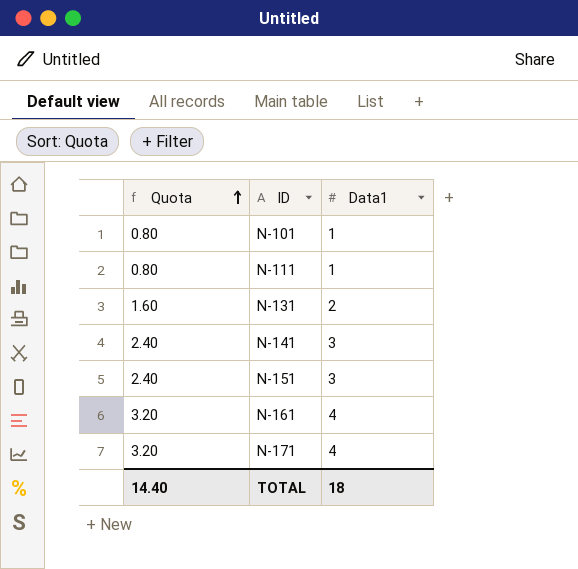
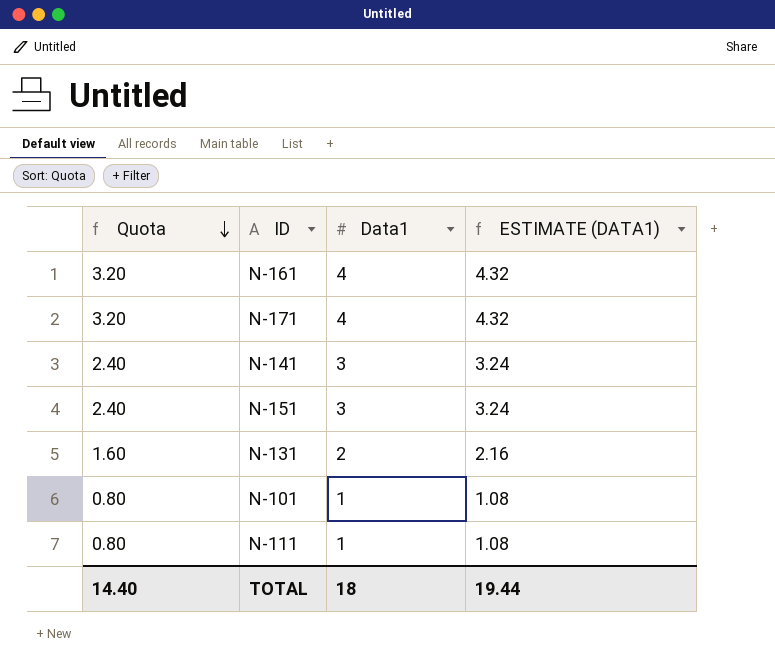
row order: Quota ascending -> Quota descending
column ESTIMATE (DATA1) | formula: none -> [Data1] * 1.08

